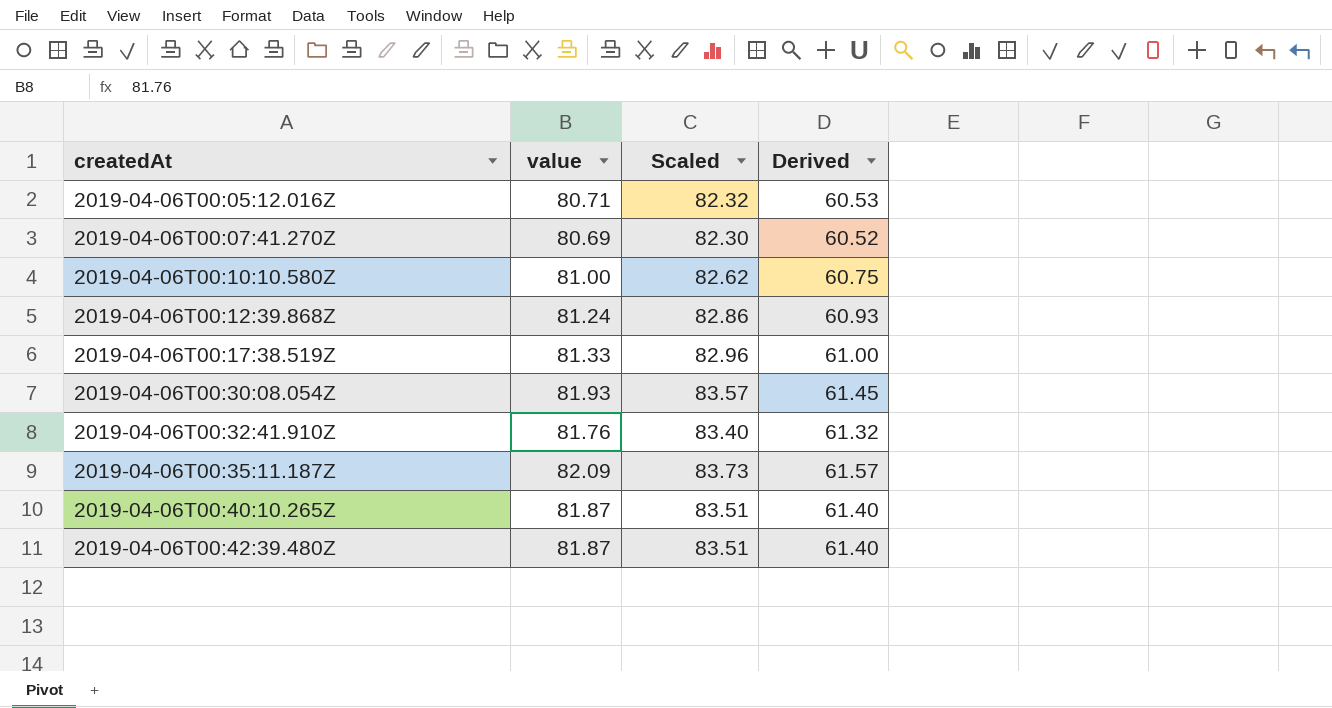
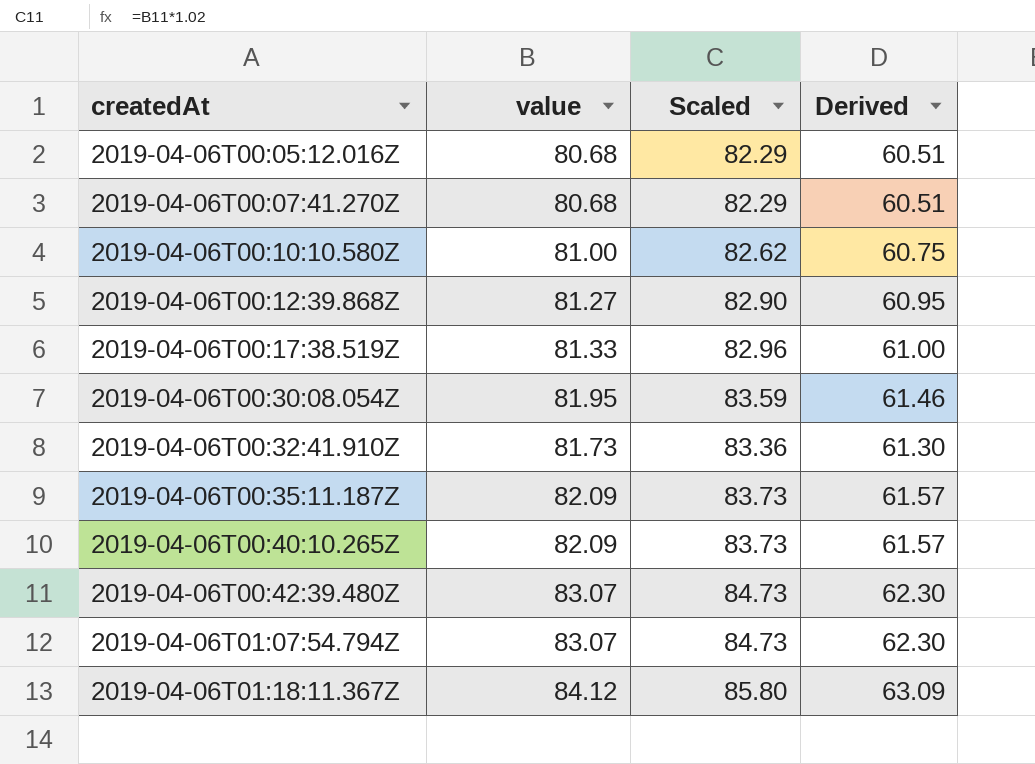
2019-04-06T00:05:12.016Z | value: 80.71 -> 80.68
2019-04-06T00:05:12.016Z | Scaled: 82.32 -> 82.29
2019-04-06T00:05:12.016Z | Derived: 60.53 -> 60.51
2019-04-06T00:07:41.270Z | value: 80.69 -> 80.68
2019-04-06T00:07:41.270Z | Scaled: 82.30 -> 82.29
2019-04-06T00:07:41.270Z | Derived: 60.52 -> 60.51
2019-04-06T00:12:39.868Z | value: 81.24 -> 81.27
2019-04-06T00:12:39.868Z | Scaled: 82.86 -> 82.90
2019-04-06T00:12:39.868Z | Derived: 60.93 -> 60.95
2019-04-06T00:30:08.054Z | value: 81.93 -> 81.95
2019-04-06T00:30:08.054Z | Scaled: 83.57 -> 83.59
2019-04-06T00:30:08.054Z | Derived: 61.45 -> 61.46
2019-04-06T00:32:41.910Z | value: 81.76 -> 81.73
2019-04-06T00:32:41.910Z | Scaled: 83.40 -> 83.36
2019-04-06T00:32:41.910Z | Derived: 61.32 -> 61.30
2019-04-06T00:40:10.265Z | value: 81.87 -> 82.09
2019-04-06T00:40:10.265Z | Scaled: 83.51 -> 83.73
2019-04-06T00:40:10.265Z | Derived: 61.40 -> 61.57
2019-04-06T00:42:39.480Z | value: 81.87 -> 83.07
2019-04-06T00:42:39.480Z | Scaled: 83.51 -> 84.73
2019-04-06T00:42:39.480Z | Derived: 61.40 -> 62.30
row 2019-04-06T01:07:54.794Z: none -> 83.07 | 84.73 | 62.30
row 2019-04-06T01:18:11.367Z: none -> 84.12 | 85.80 | 63.09

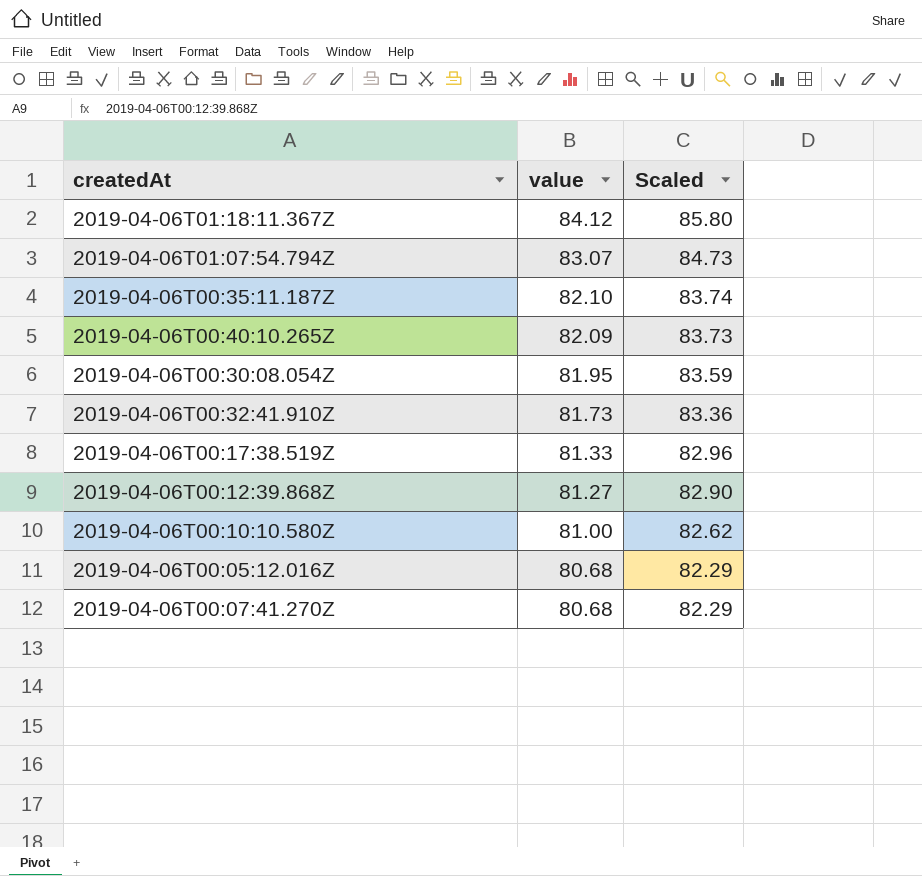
row order: createdAt ascending -> value descending
column Derived | formula: [value] * 0.75 -> none
row 2019-04-06T00:42:39.480Z: 83.07 | 84.73 | 62.30 -> none
2019-04-06T00:35:11.187Z | value: 82.09 -> 82.10
2019-04-06T00:35:11.187Z | Scaled: 83.73 -> 83.74

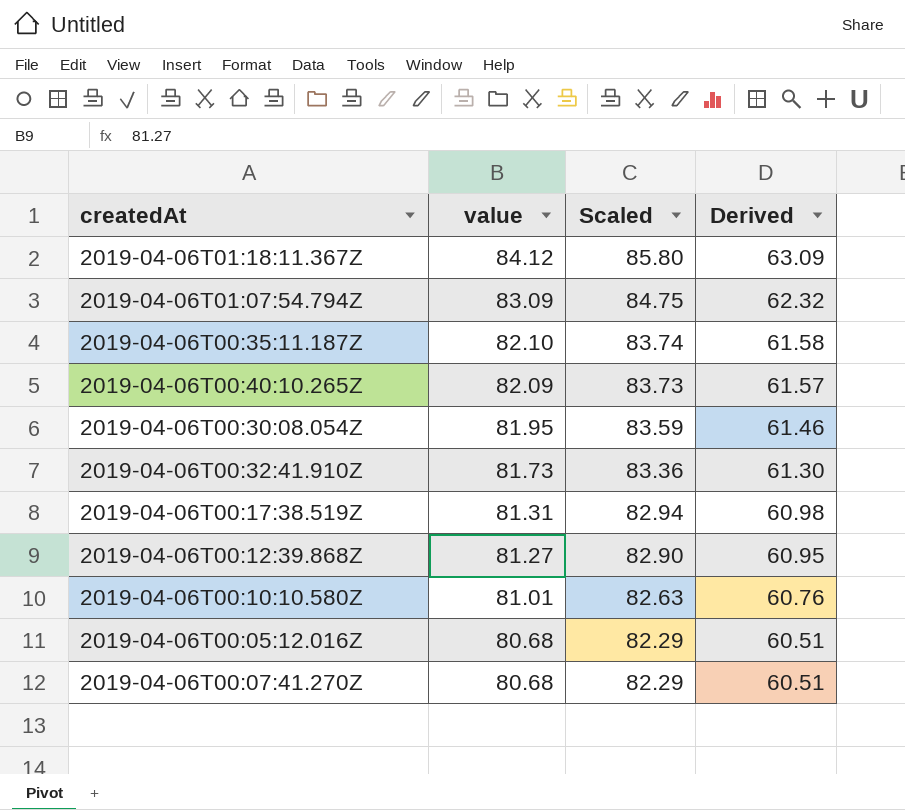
column Derived | formula: none -> [value] * 0.75
2019-04-06T01:07:54.794Z | value: 83.07 -> 83.09
2019-04-06T01:07:54.794Z | Scaled: 84.73 -> 84.75
2019-04-06T00:17:38.519Z | value: 81.33 -> 81.31
2019-04-06T00:17:38.519Z | Scaled: 82.96 -> 82.94
2019-04-06T00:10:10.580Z | value: 81.00 -> 81.01
2019-04-06T00:10:10.580Z | Scaled: 82.62 -> 82.63

